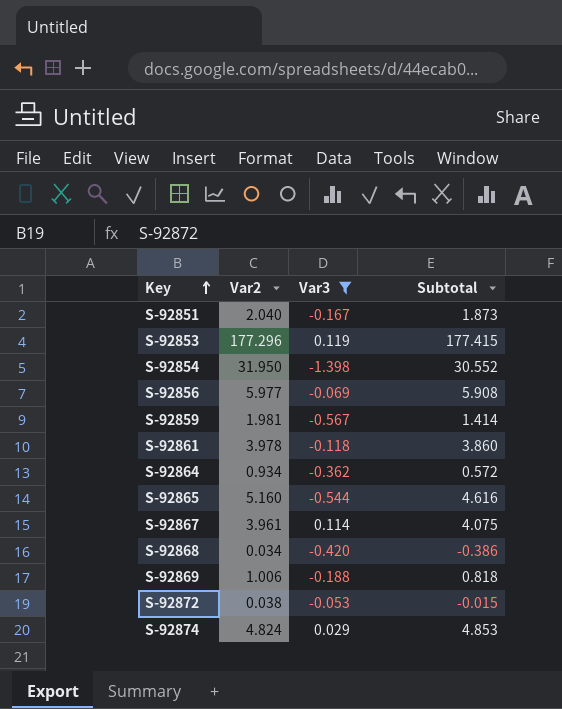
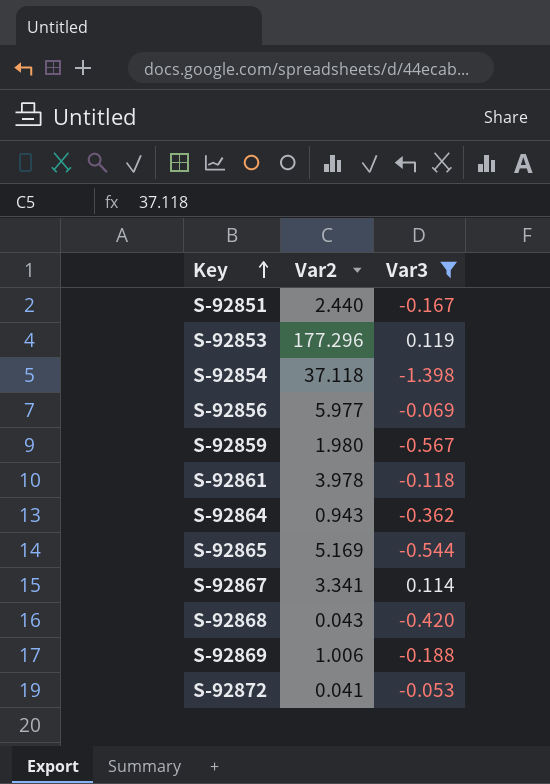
column Subtotal | formula: [Var2] + [Var3] -> none
row S-92874: 4.824 | 0.029 | 4.853 -> none
S-92851 | Var2: 2.040 -> 2.440
S-92854 | Var2: 31.950 -> 37.118
S-92859 | Var2: 1.981 -> 1.980
S-92864 | Var2: 0.934 -> 0.943
S-92865 | Var2: 5.160 -> 5.169
S-92867 | Var2: 3.961 -> 3.341
S-92868 | Var2: 0.034 -> 0.043
S-92872 | Var2: 0.038 -> 0.041

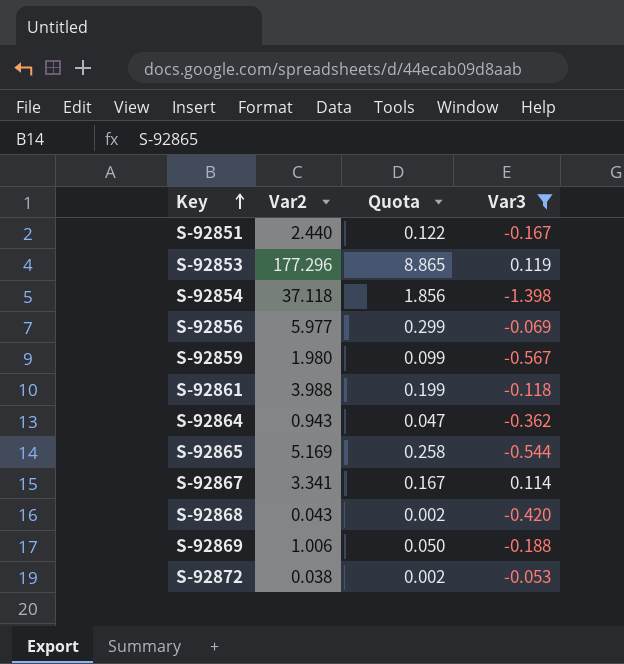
column Quota | formula: none -> [Var2] * 0.05
S-92861 | Var2: 3.978 -> 3.988
S-92872 | Var2: 0.041 -> 0.038

